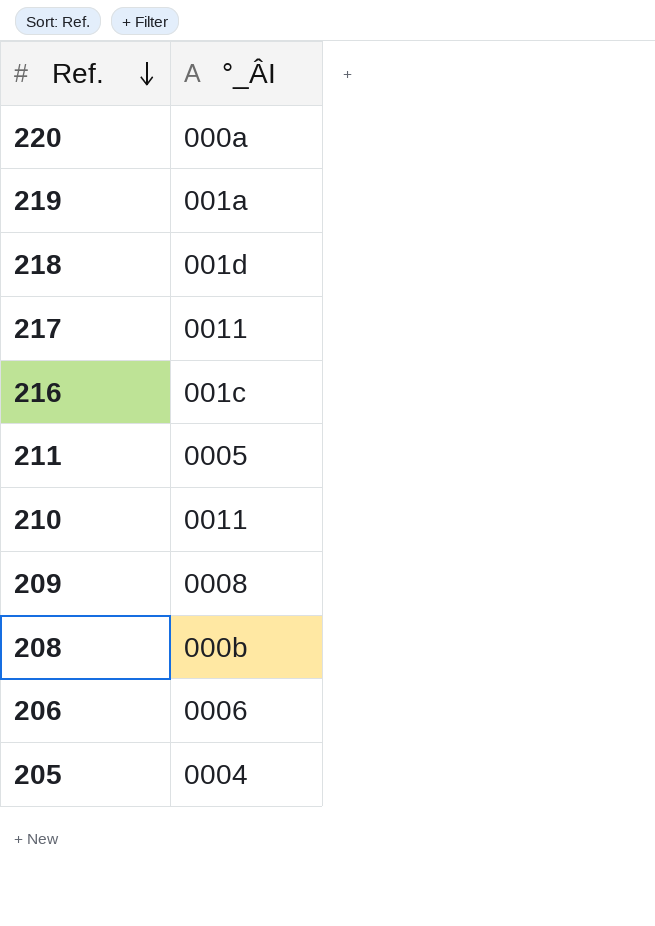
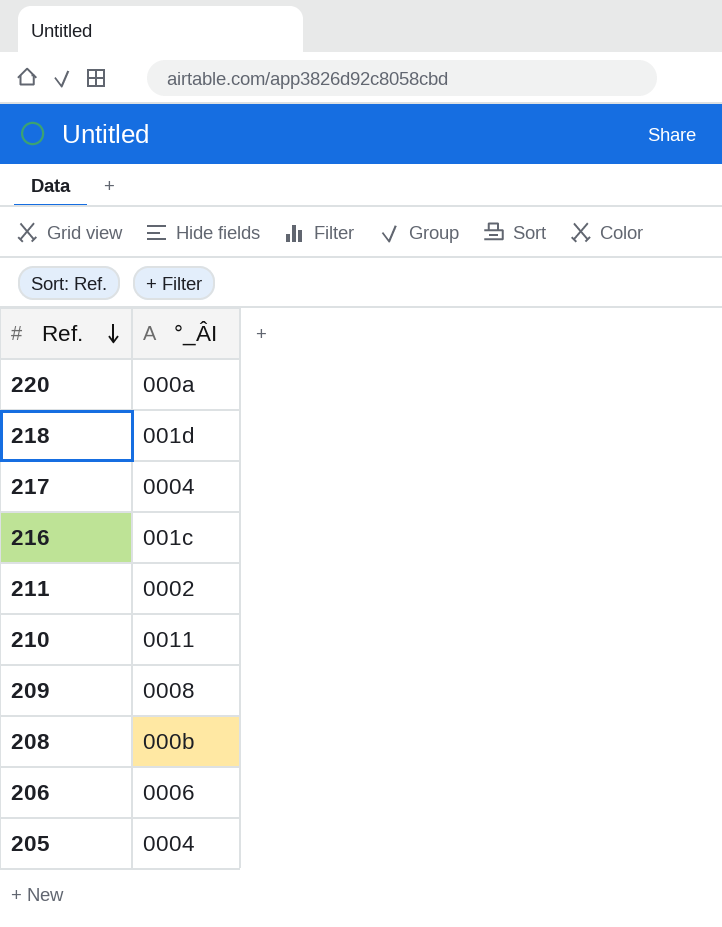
row 219: 001a -> none
217 | °_ÂI: 0011 -> 0004
211 | °_ÂI: 0005 -> 0002

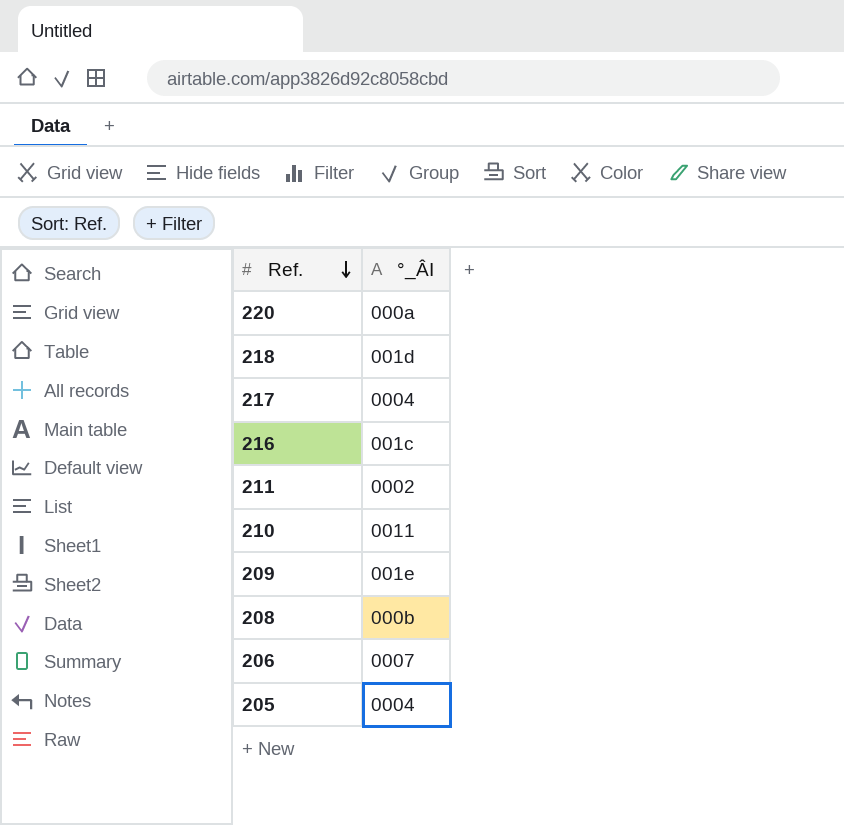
209 | °_ÂI: 0008 -> 001e
206 | °_ÂI: 0006 -> 0007

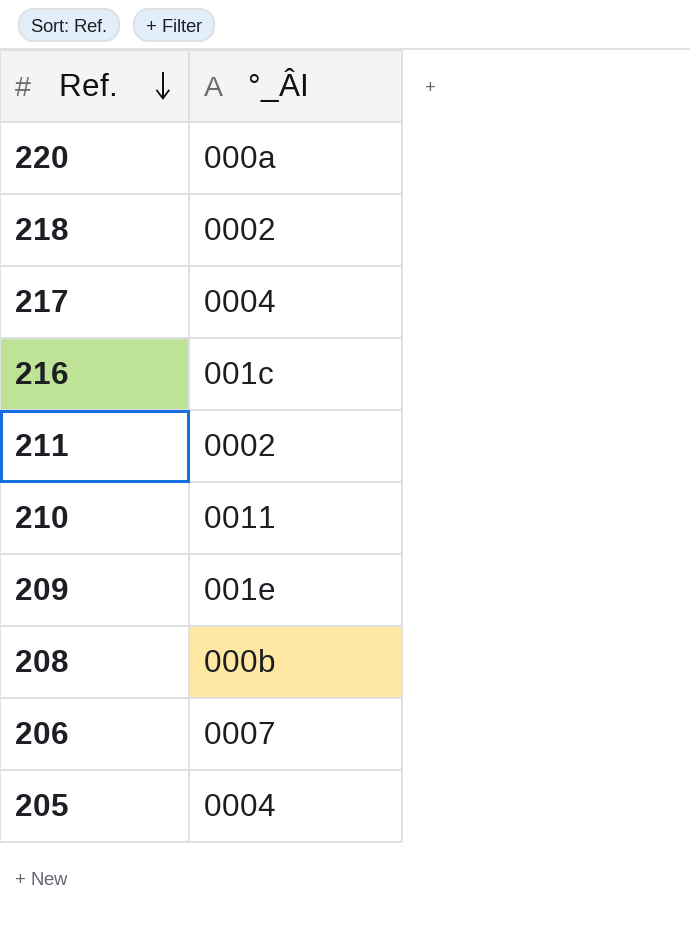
218 | °_ÂI: 001d -> 0002

